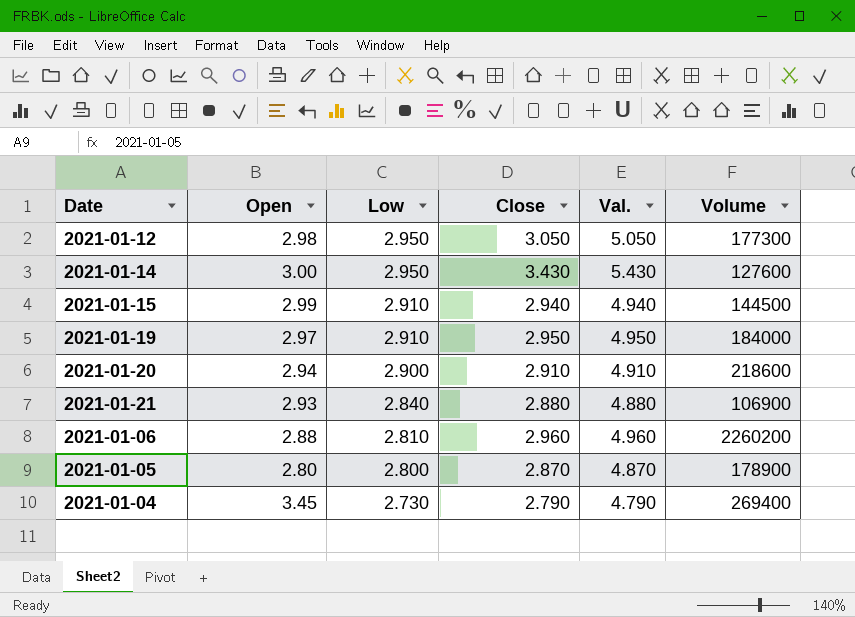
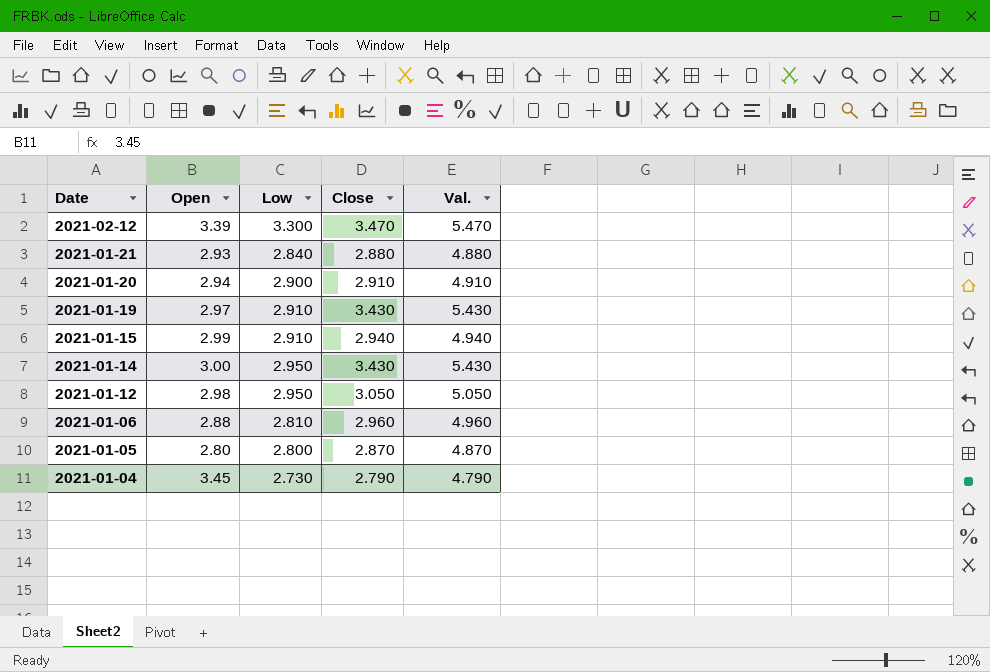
row order: Low descending -> Date descending
column Volume | position: 6 -> none
row 2021-02-12: none -> 3.39 | 3.300 | 3.470 | 5.470
2021-01-19 | Close: 2.950 -> 3.430
2021-01-19 | Val.: 4.950 -> 5.430

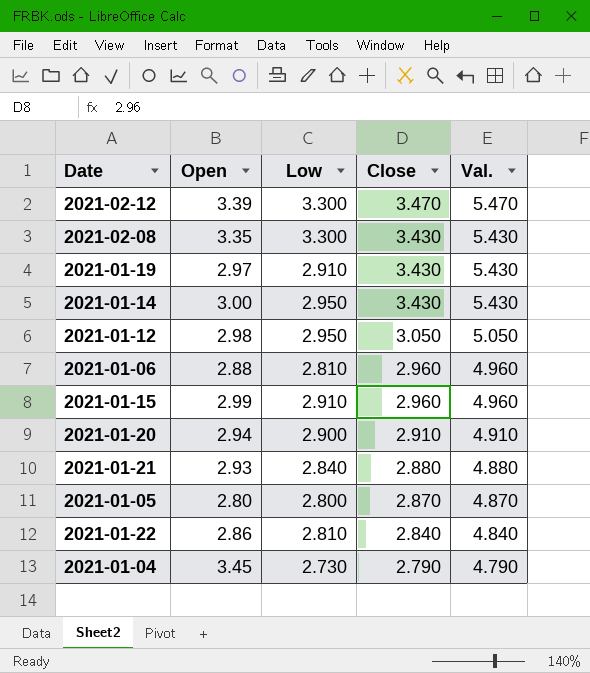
row order: Date descending -> Close descending
row 2021-02-08: none -> 3.35 | 3.300 | 3.430 | 5.430
2021-01-15 | Close: 2.940 -> 2.960
2021-01-15 | Val.: 4.940 -> 4.960
row 2021-01-22: none -> 2.86 | 2.810 | 2.840 | 4.840

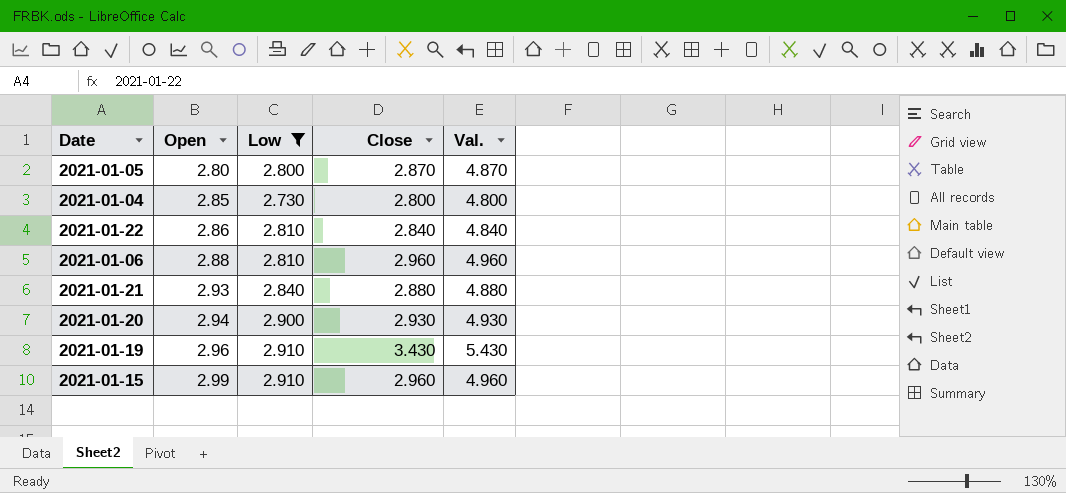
filter: none -> Low <= 2.910
row order: Close descending -> Open ascending
2021-01-04 | Open: 3.45 -> 2.85
2021-01-04 | Close: 2.790 -> 2.800
2021-01-04 | Val.: 4.790 -> 4.800
2021-01-20 | Close: 2.910 -> 2.930
2021-01-20 | Val.: 4.910 -> 4.930
2021-01-19 | Open: 2.97 -> 2.96

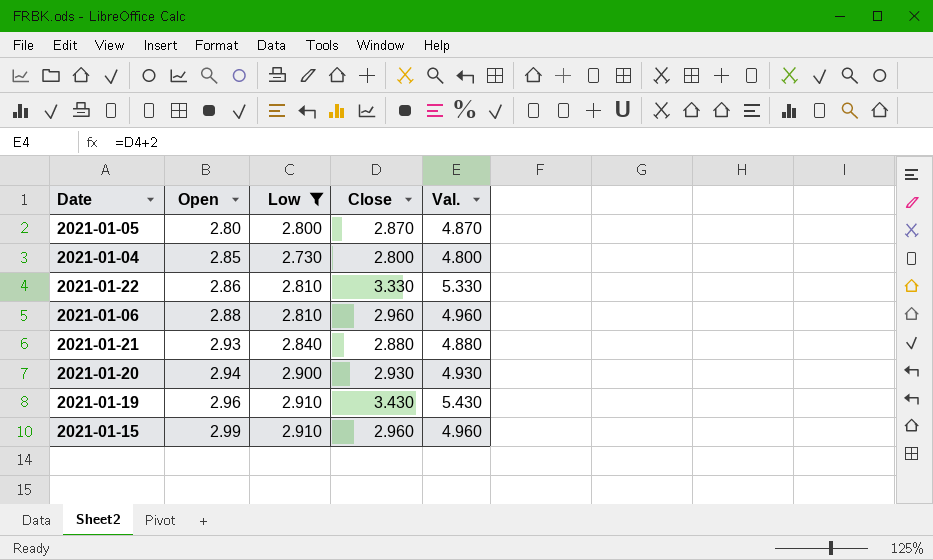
2021-01-22 | Close: 2.840 -> 3.330
2021-01-22 | Val.: 4.840 -> 5.330

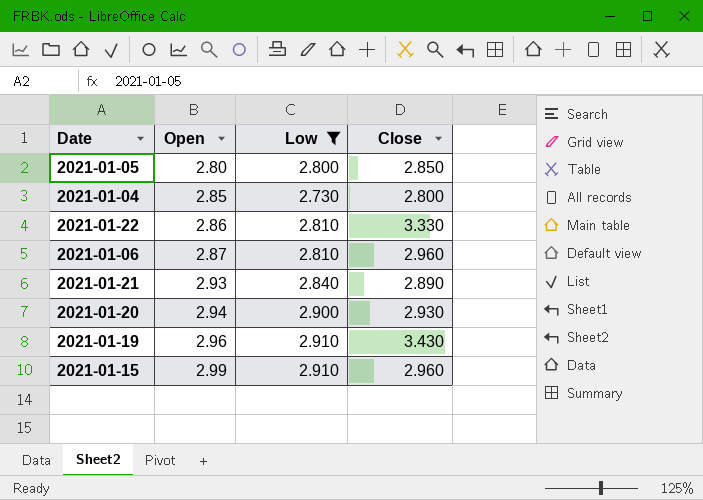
column Val. | formula: [Close] + 2 -> none
2021-01-05 | Close: 2.870 -> 2.850
2021-01-06 | Open: 2.88 -> 2.87
2021-01-21 | Close: 2.880 -> 2.890

